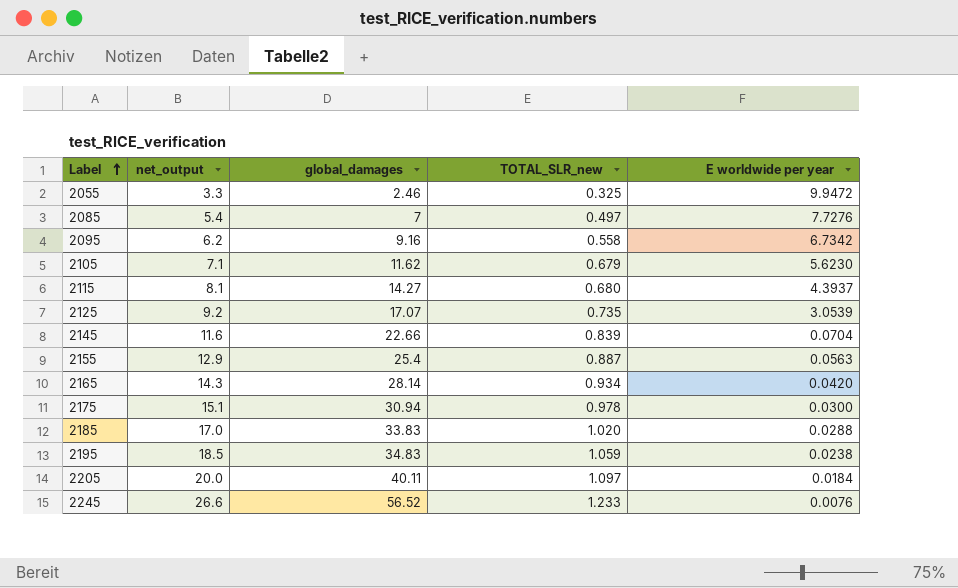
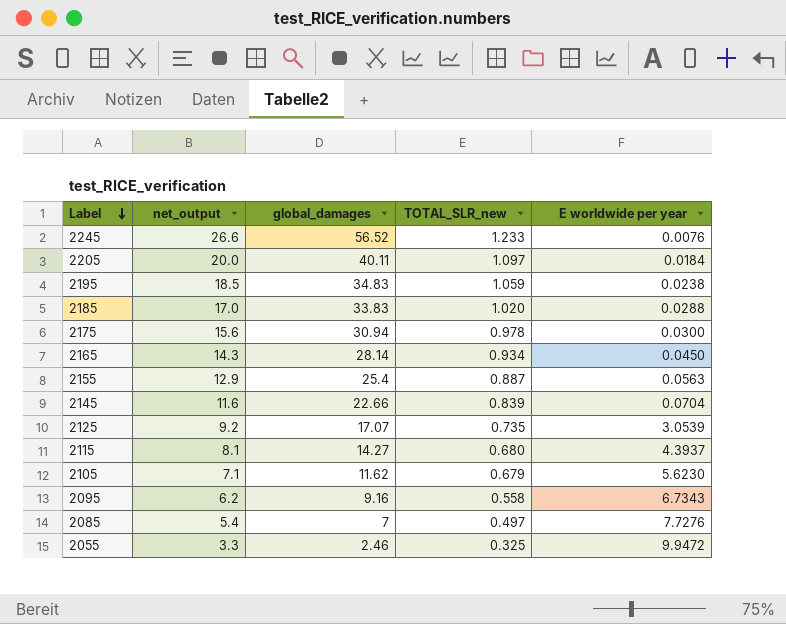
row order: Label ascending -> Label descending
2175 | net_output: 15.1 -> 15.6
2165 | E worldwide per year: 0.0420 -> 0.0450
2095 | E worldwide per year: 6.7342 -> 6.7343

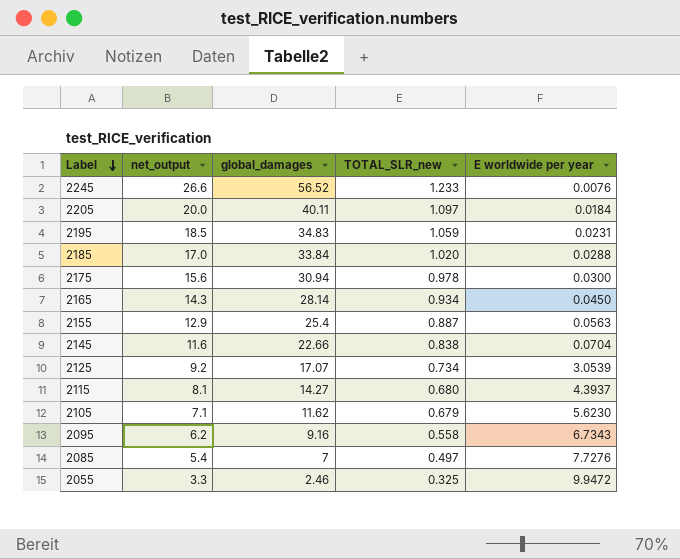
2195 | E worldwide per year: 0.0238 -> 0.0231
2185 | global_damages: 33.83 -> 33.84
2145 | TOTAL_SLR_new: 0.839 -> 0.838
2125 | TOTAL_SLR_new: 0.735 -> 0.734

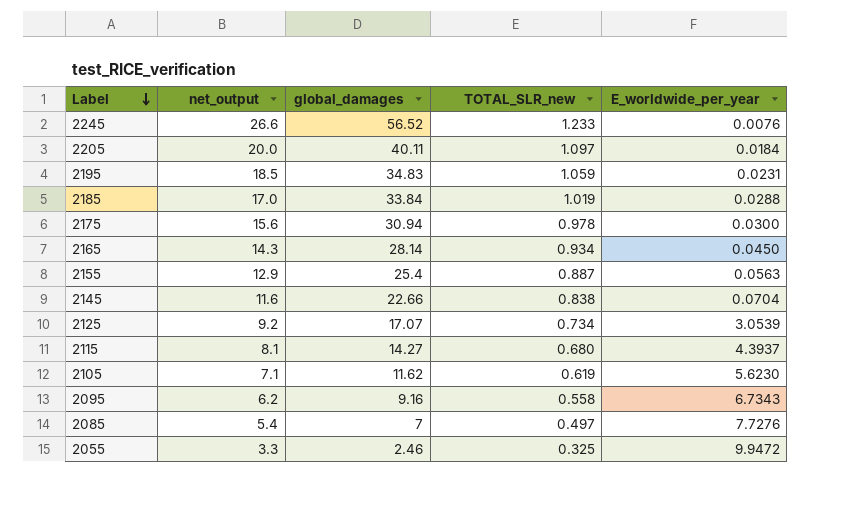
column name: E worldwide per year -> E_worldwide_per_year
2185 | TOTAL_SLR_new: 1.020 -> 1.019
2105 | TOTAL_SLR_new: 0.679 -> 0.619

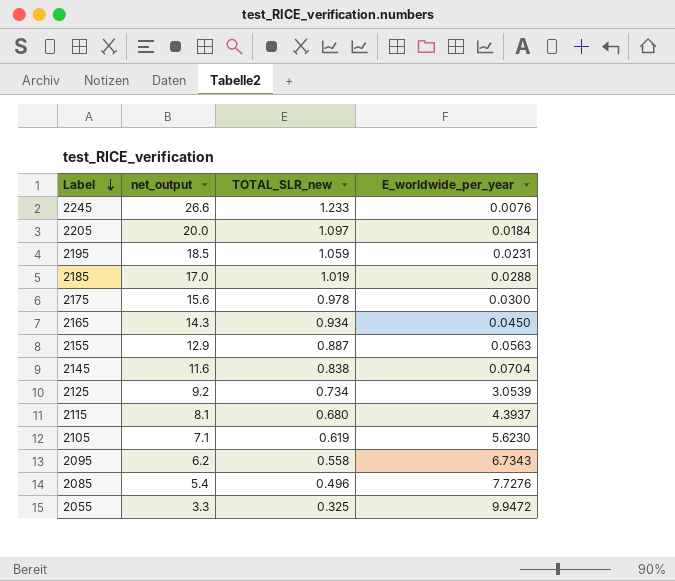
column global_damages | position: 3 -> none
2085 | TOTAL_SLR_new: 0.497 -> 0.496

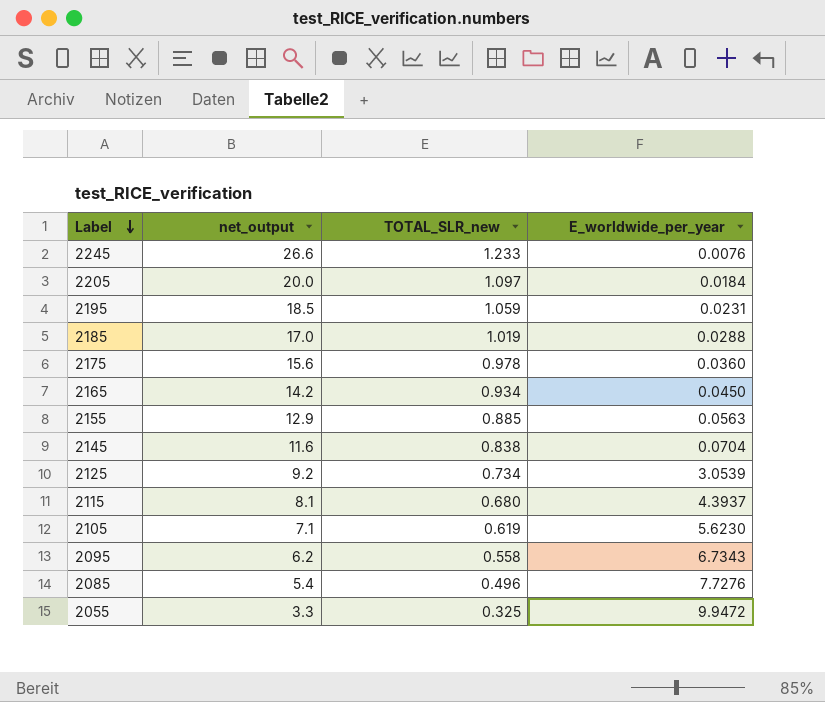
2175 | E_worldwide_per_year: 0.0300 -> 0.0360
2165 | net_output: 14.3 -> 14.2
2155 | TOTAL_SLR_new: 0.887 -> 0.885

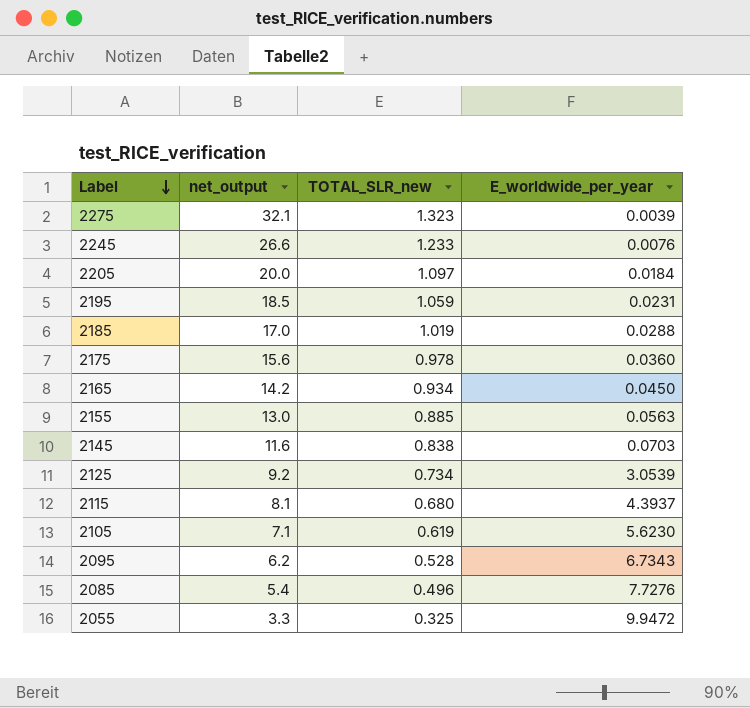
row 2275: none -> 32.1 | 1.323 | 0.0039
2155 | net_output: 12.9 -> 13.0
2145 | E_worldwide_per_year: 0.0704 -> 0.0703
2095 | TOTAL_SLR_new: 0.558 -> 0.528

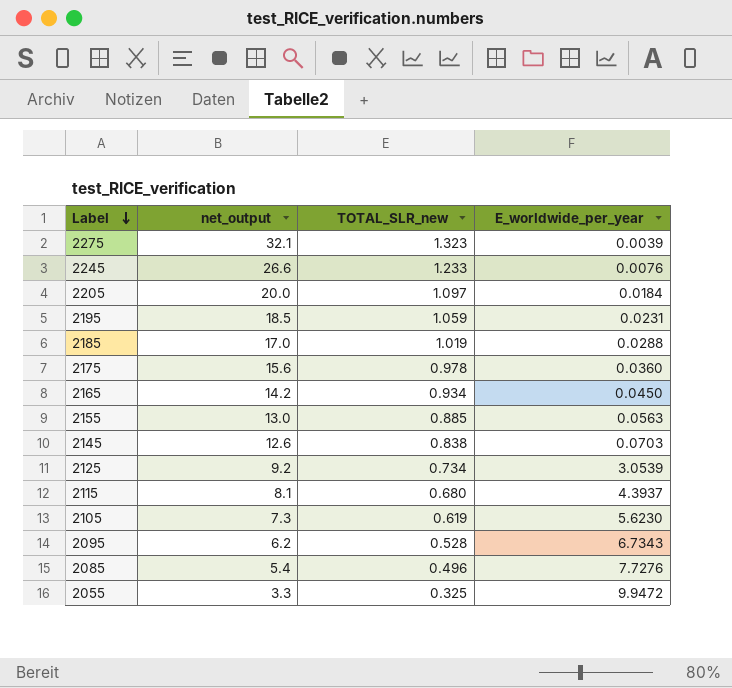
2145 | net_output: 11.6 -> 12.6
2105 | net_output: 7.1 -> 7.3

